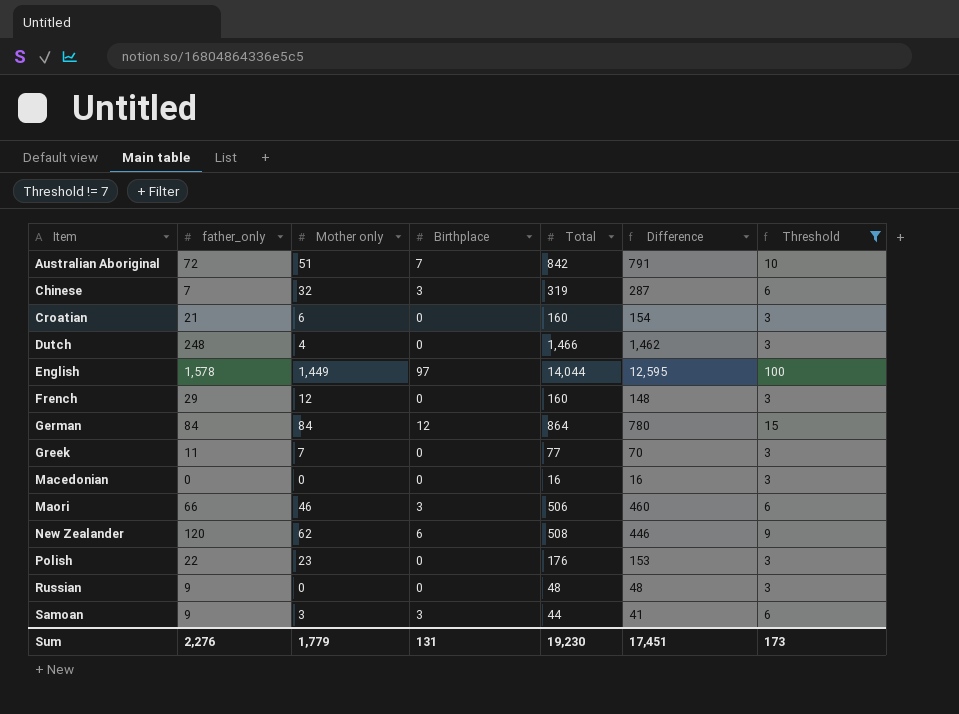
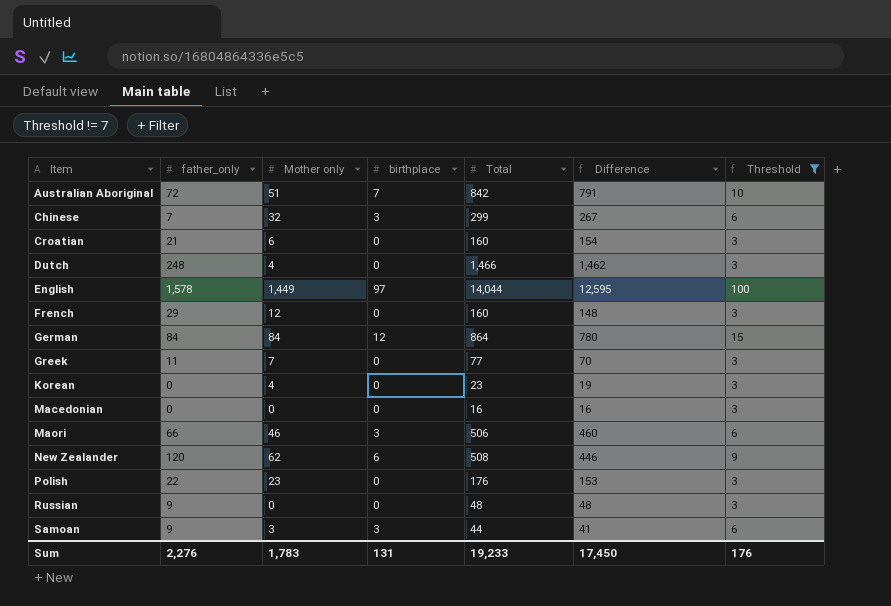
column name: Birthplace -> birthplace
Chinese | Total: 319 -> 299
Chinese | Difference: 287 -> 267
row Korean: none -> 0 | 4 | 0 | 23 | 19 | 3
Sum | Mother only: 1,779 -> 1,783
Sum | Total: 19,230 -> 19,233
Sum | Difference: 17,451 -> 17,450
Sum | Threshold: 173 -> 176

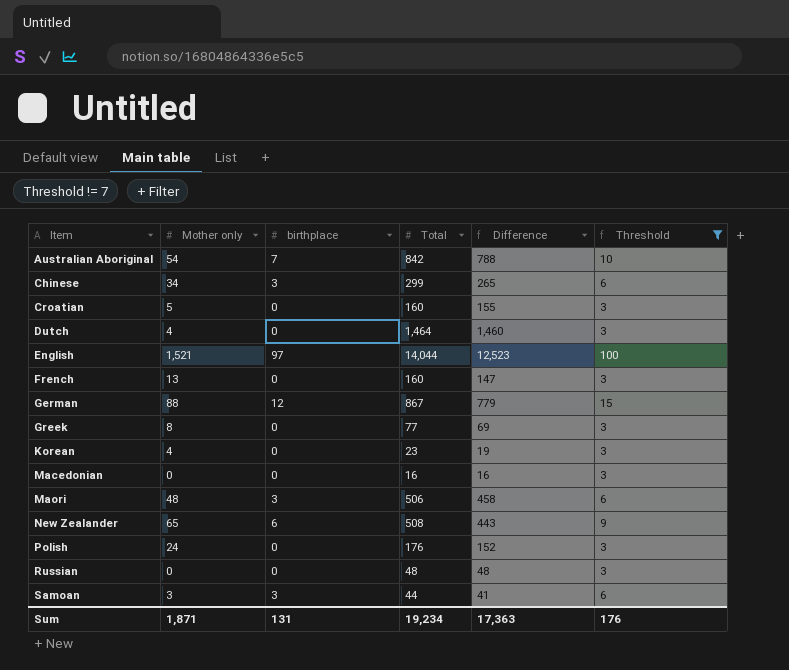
column father_only | position: 2 -> none
Australian Aboriginal | Mother only: 51 -> 54
Australian Aboriginal | Difference: 791 -> 788
Chinese | Mother only: 32 -> 34
Chinese | Difference: 267 -> 265
Croatian | Mother only: 6 -> 5
Croatian | Difference: 154 -> 155
Dutch | Total: 1,466 -> 1,464
Dutch | Difference: 1,462 -> 1,460
English | Mother only: 1,449 -> 1,521
English | Difference: 12,595 -> 12,523
French | Mother only: 12 -> 13
French | Difference: 148 -> 147
German | Mother only: 84 -> 88
German | Total: 864 -> 867
German | Difference: 780 -> 779
Greek | Mother only: 7 -> 8
Greek | Difference: 70 -> 69
Maori | Mother only: 46 -> 48
Maori | Difference: 460 -> 458
New Zealander | Mother only: 62 -> 65
New Zealander | Difference: 446 -> 443
Polish | Mother only: 23 -> 24
Polish | Difference: 153 -> 152
Sum | Mother only: 1,783 -> 1,871
Sum | Total: 19,233 -> 19,234
Sum | Difference: 17,450 -> 17,363

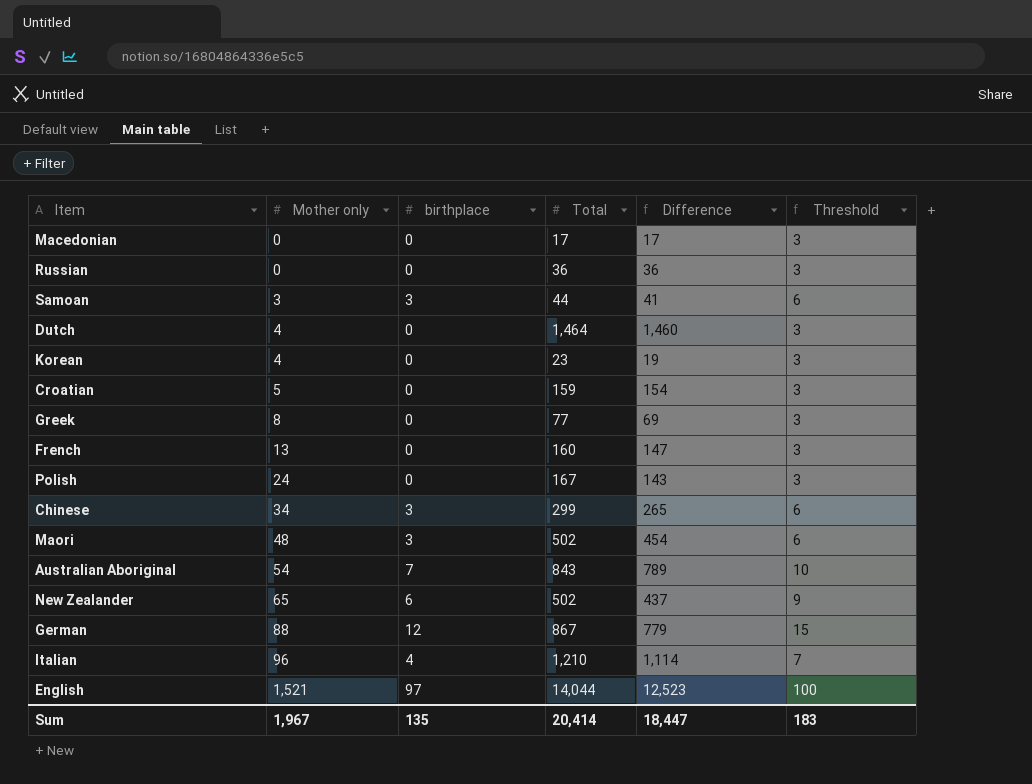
filter: Threshold != 7 -> none
row order: Item ascending -> Mother only ascending
Macedonian | Total: 16 -> 17
Macedonian | Difference: 16 -> 17
Russian | Total: 48 -> 36
Russian | Difference: 48 -> 36
Croatian | Total: 160 -> 159
Croatian | Difference: 155 -> 154
Polish | Total: 176 -> 167
Polish | Difference: 152 -> 143
Maori | Total: 506 -> 502
Maori | Difference: 458 -> 454
Australian Aboriginal | Total: 842 -> 843
Australian Aboriginal | Difference: 788 -> 789
New Zealander | Total: 508 -> 502
New Zealander | Difference: 443 -> 437
Sum | Mother only: 1,871 -> 1,967
Sum | birthplace: 131 -> 135
Sum | Total: 19,234 -> 20,414
Sum | Difference: 17,363 -> 18,447
Sum | Threshold: 176 -> 183

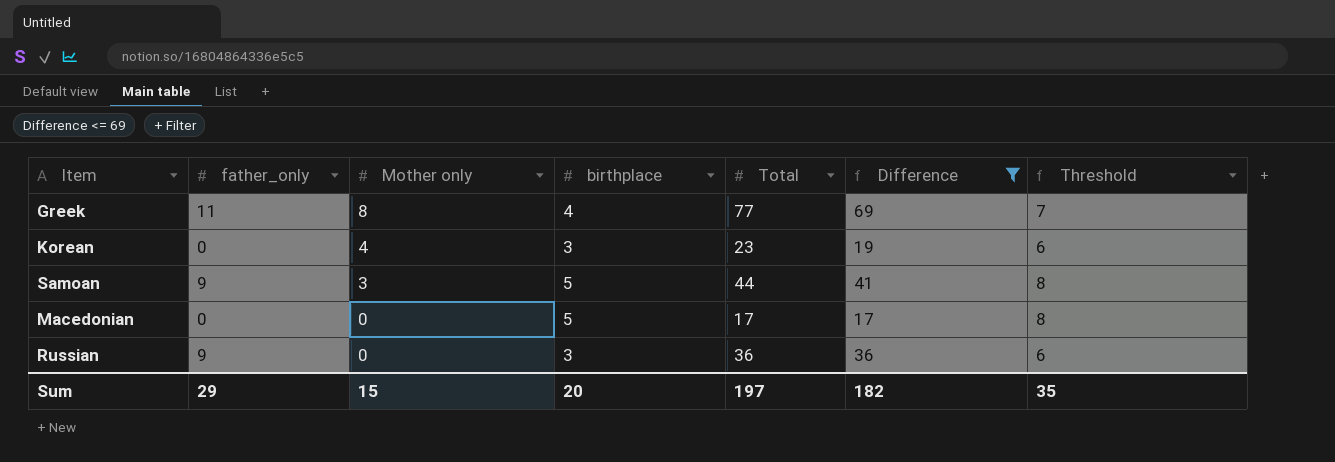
filter: none -> Difference <= 69
row order: Mother only ascending -> Mother only descending
column father_only | position: none -> 2
Greek | birthplace: 0 -> 4
Greek | Threshold: 3 -> 7
Korean | birthplace: 0 -> 3
Korean | Threshold: 3 -> 6
Samoan | birthplace: 3 -> 5
Samoan | Threshold: 6 -> 8
Macedonian | birthplace: 0 -> 5
Macedonian | Threshold: 3 -> 8
Russian | birthplace: 0 -> 3
Russian | Threshold: 3 -> 6
Sum | Mother only: 1,967 -> 15
Sum | birthplace: 135 -> 20
Sum | Total: 20,414 -> 197
Sum | Difference: 18,447 -> 182
Sum | Threshold: 183 -> 35

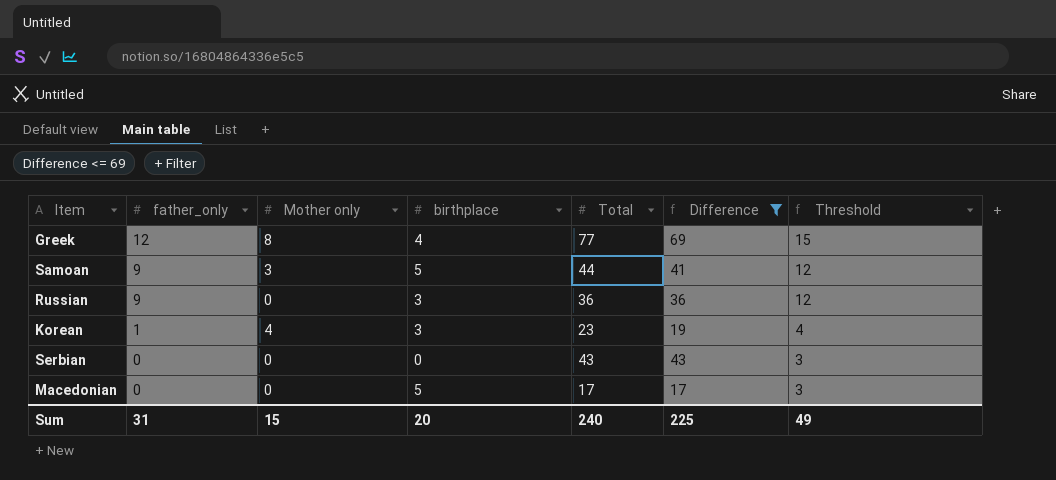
row order: Mother only descending -> father_only descending
column Threshold | formula: [birthplace] + 3 -> [father_only] + 3
Greek | father_only: 11 -> 12
Korean | father_only: 0 -> 1
row Serbian: none -> 0 | 0 | 0 | 43 | 43 | 3
Sum | father_only: 29 -> 31
Sum | Total: 197 -> 240
Sum | Difference: 182 -> 225
Sum | Threshold: 35 -> 49

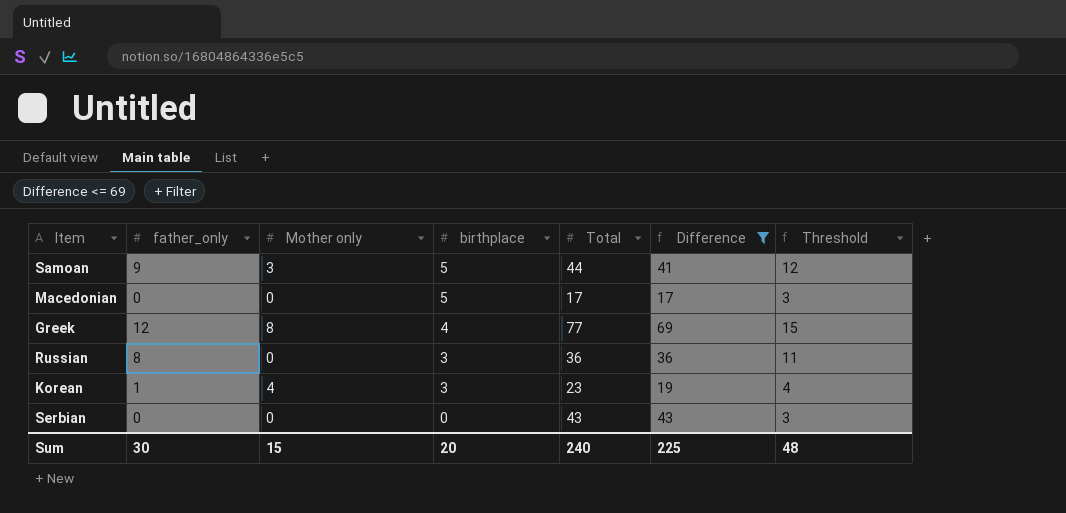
row order: father_only descending -> birthplace descending
Russian | father_only: 9 -> 8
Russian | Threshold: 12 -> 11
Sum | father_only: 31 -> 30
Sum | Threshold: 49 -> 48

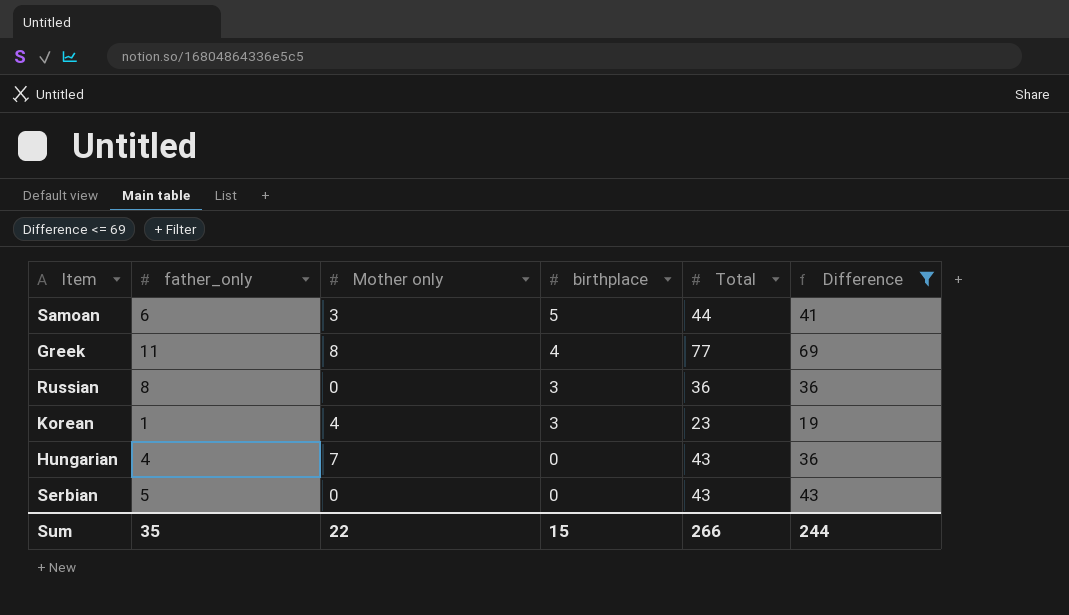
column Threshold | formula: [father_only] + 3 -> none
row Macedonian: 0 | 0 | 5 | 17 | 17 | 3 -> none
Samoan | father_only: 9 -> 6
Greek | father_only: 12 -> 11
row Hungarian: none -> 4 | 7 | 0 | 43 | 36
Serbian | father_only: 0 -> 5
Sum | father_only: 30 -> 35
Sum | Mother only: 15 -> 22
Sum | birthplace: 20 -> 15
Sum | Total: 240 -> 266
Sum | Difference: 225 -> 244

